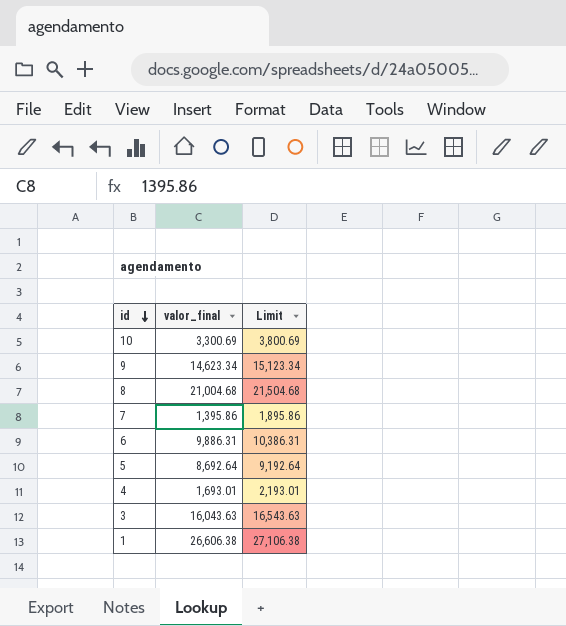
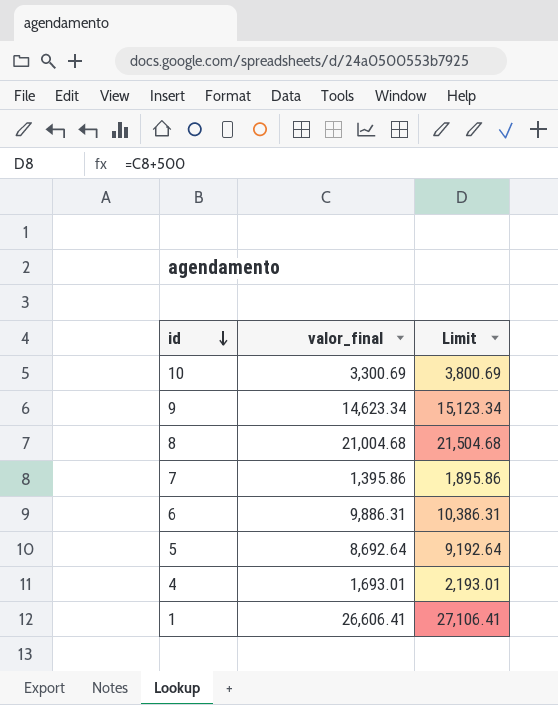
row 3: 16,043.63 | 16,543.63 -> none
1 | valor_final: 26,606.38 -> 26,606.41
1 | Limit: 27,106.38 -> 27,106.41

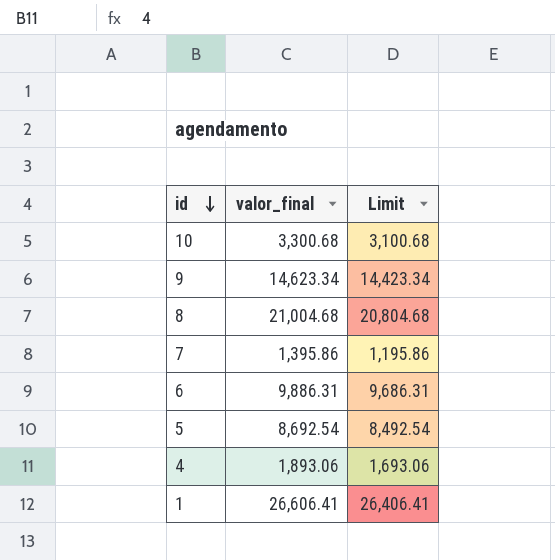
column Limit | formula: [valor_final] + 500 -> [valor_final] - 200
10 | valor_final: 3,300.69 -> 3,300.68
5 | valor_final: 8,692.64 -> 8,692.54
4 | valor_final: 1,693.01 -> 1,893.06

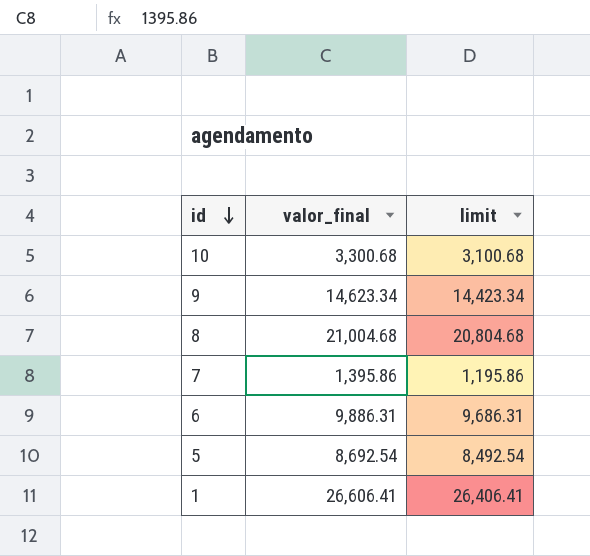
column name: Limit -> limit
row 4: 1,893.06 | 1,693.06 -> none

